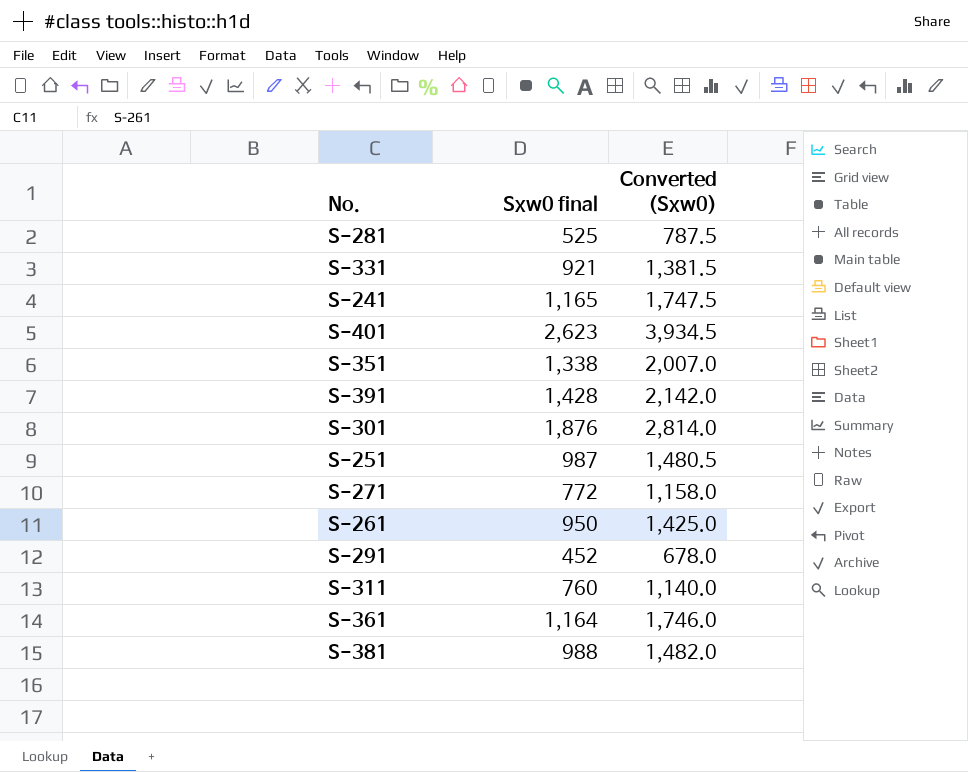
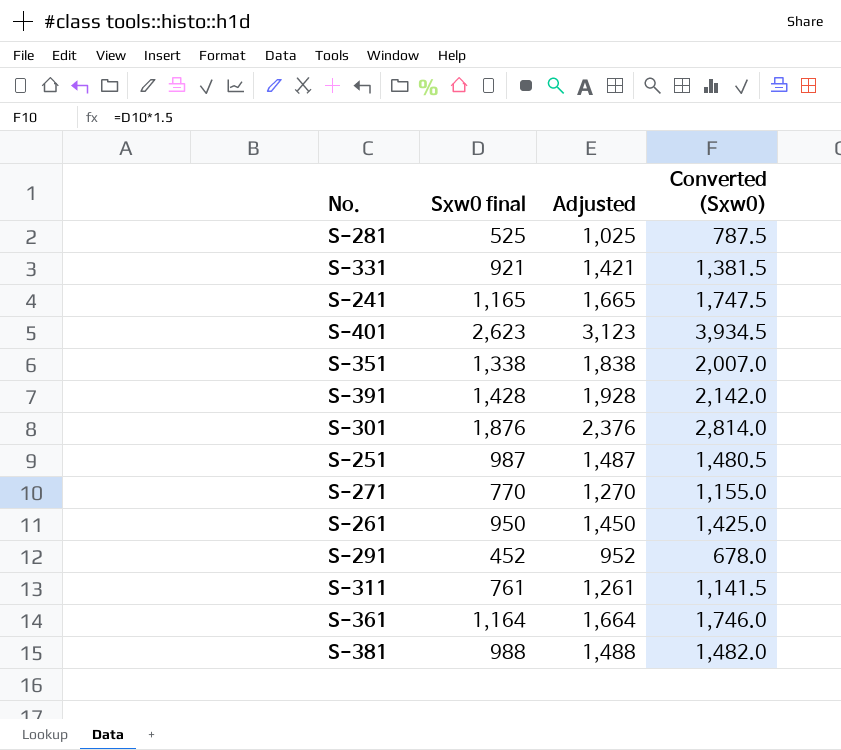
column Adjusted | formula: none -> [Sxw0 final] + 500
S-271 | Sxw0 final: 772 -> 770
S-271 | Converted (Sxw0): 1,158.0 -> 1,155.0
S-311 | Sxw0 final: 760 -> 761
S-311 | Converted (Sxw0): 1,140.0 -> 1,141.5

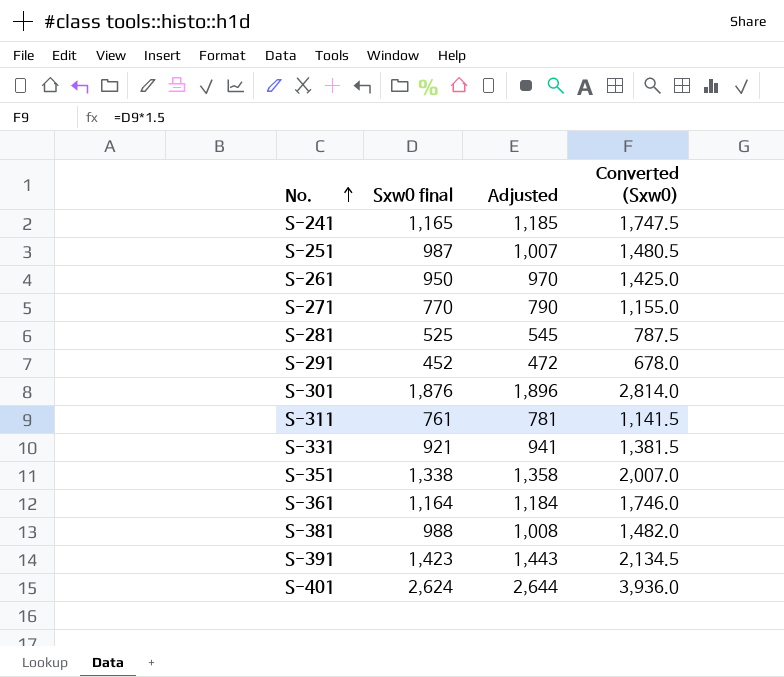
row order: none -> No. ascending
column Adjusted | formula: [Sxw0 final] + 500 -> [Sxw0 final] + 20
S-391 | Sxw0 final: 1,428 -> 1,423
S-391 | Converted (Sxw0): 2,142.0 -> 2,134.5
S-401 | Sxw0 final: 2,623 -> 2,624
S-401 | Converted (Sxw0): 3,934.5 -> 3,936.0

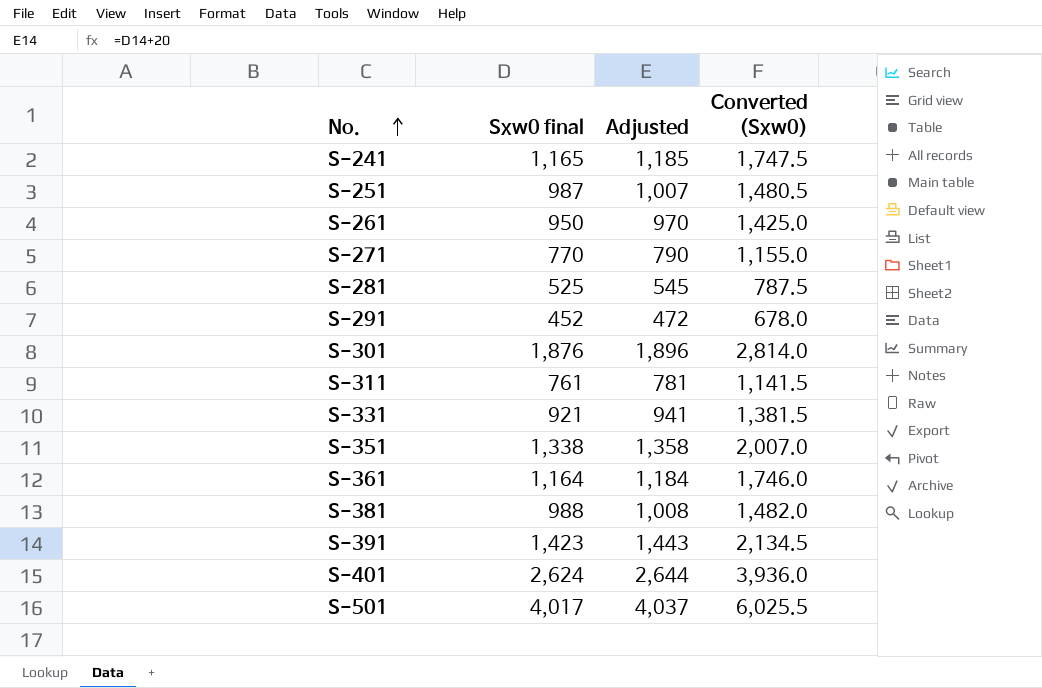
row S-501: none -> 4,017 | 4,037 | 6,025.5

